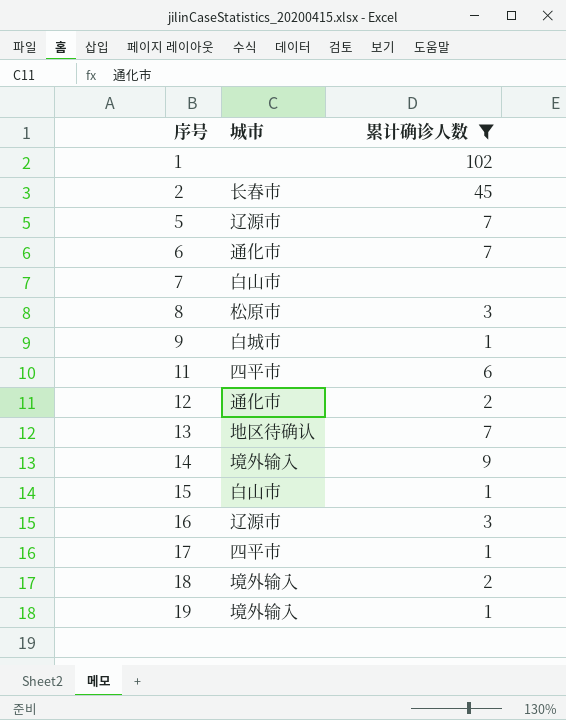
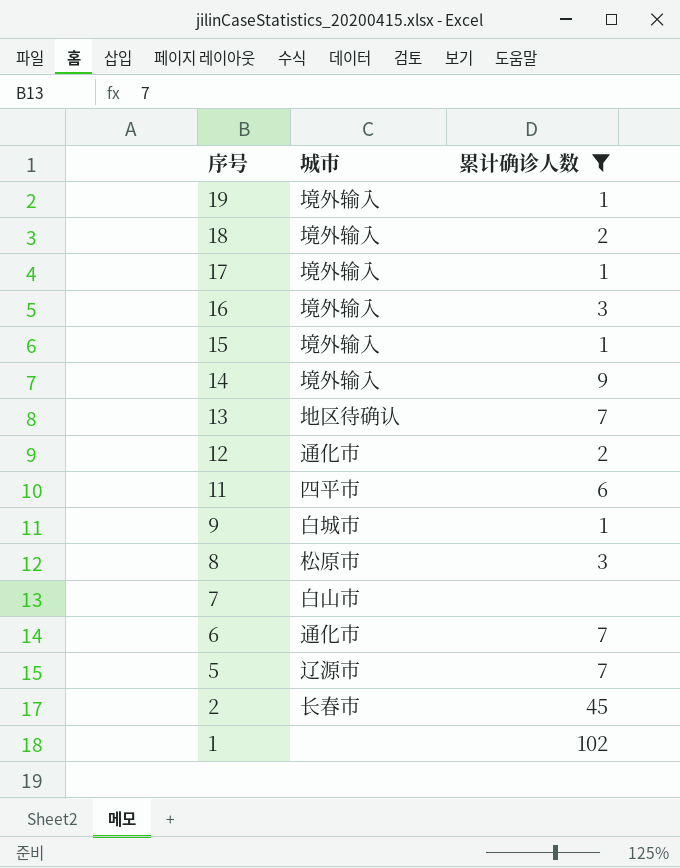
row order: 序号 ascending -> 序号 descending
17 | 城市: 四平市 -> 境外输入
16 | 城市: 辽源市 -> 境外输入
15 | 城市: 白山市 -> 境外输入

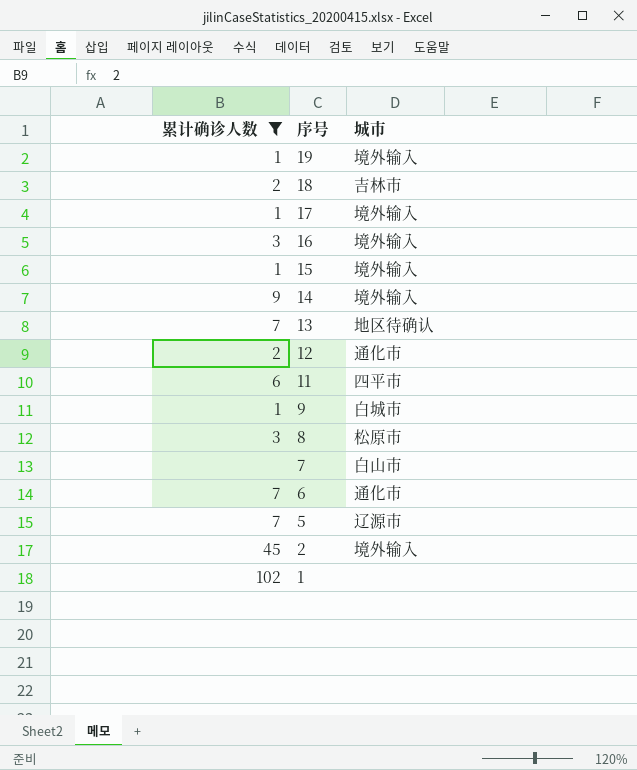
column 累计确诊人数 | position: 3 -> 1
18 | 城市: 境外输入 -> 吉林市
2 | 城市: 长春市 -> 境外输入

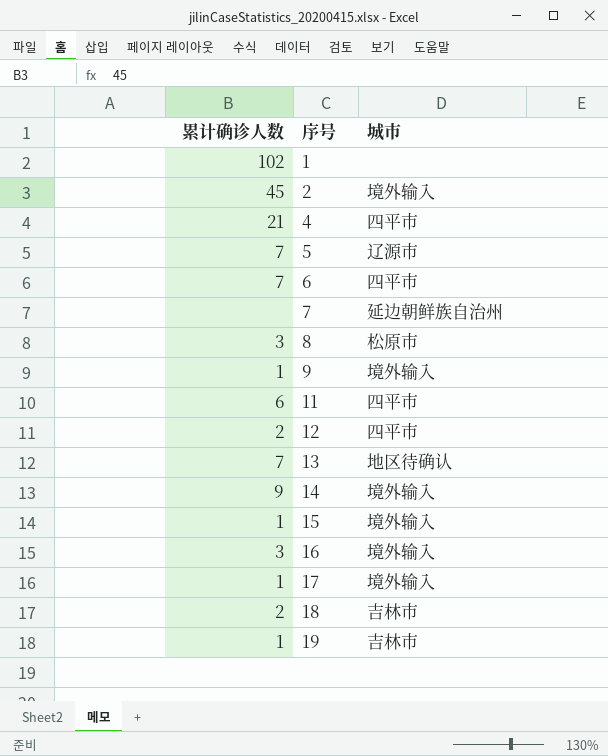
filter: 累计确诊人数 != 21 -> none
row order: 序号 descending -> 序号 ascending
6 | 城市: 通化市 -> 四平市
7 | 城市: 白山市 -> 延边朝鲜族自治州
9 | 城市: 白城市 -> 境外输入
12 | 城市: 通化市 -> 四平市
19 | 城市: 境外输入 -> 吉林市

